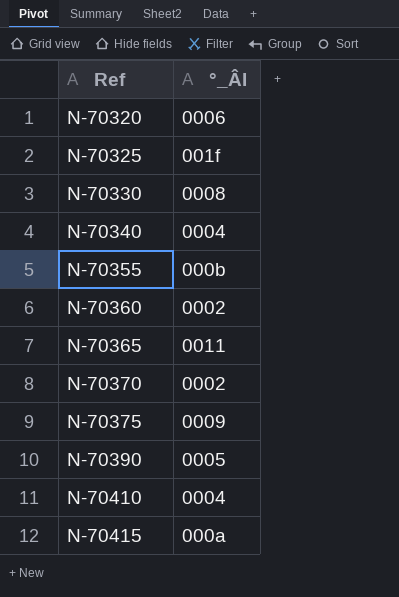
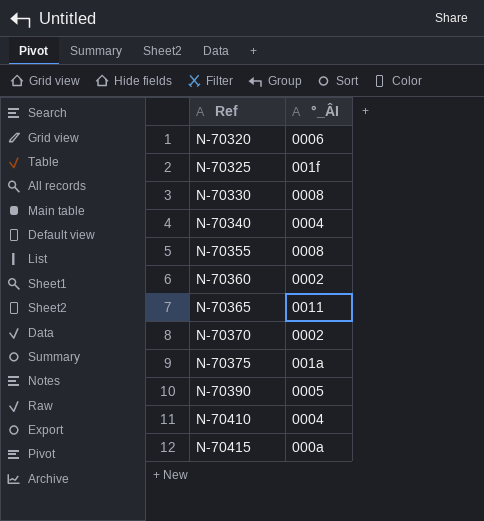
N-70355 | °_ÂI: 000b -> 0008
N-70375 | °_ÂI: 0009 -> 001a

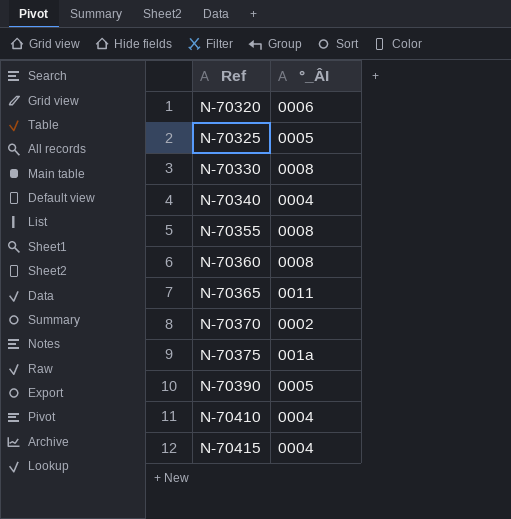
N-70325 | °_ÂI: 001f -> 0005
N-70360 | °_ÂI: 0002 -> 0008
N-70415 | °_ÂI: 000a -> 0004

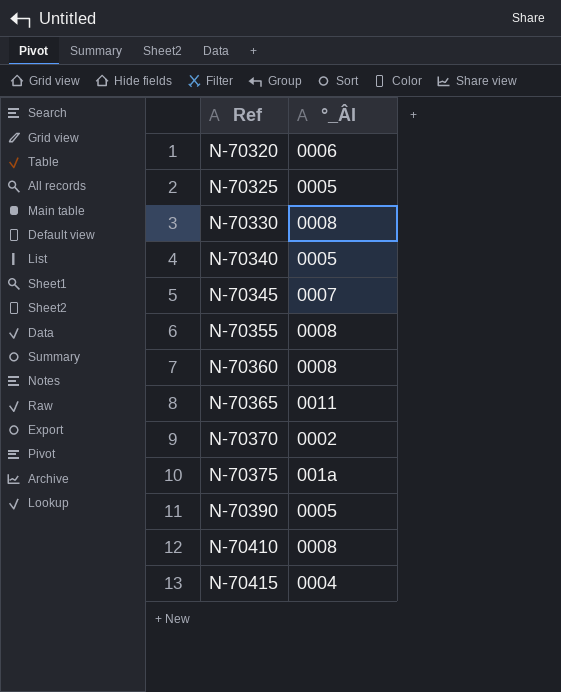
N-70340 | °_ÂI: 0004 -> 0005
row N-70345: none -> 0007
N-70410 | °_ÂI: 0004 -> 0008

